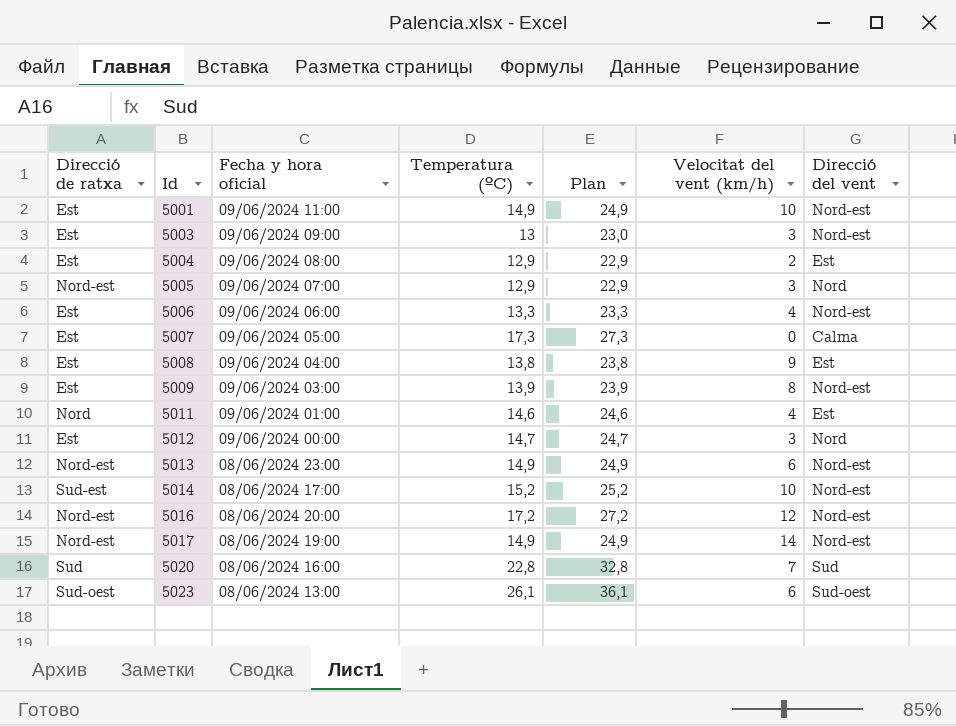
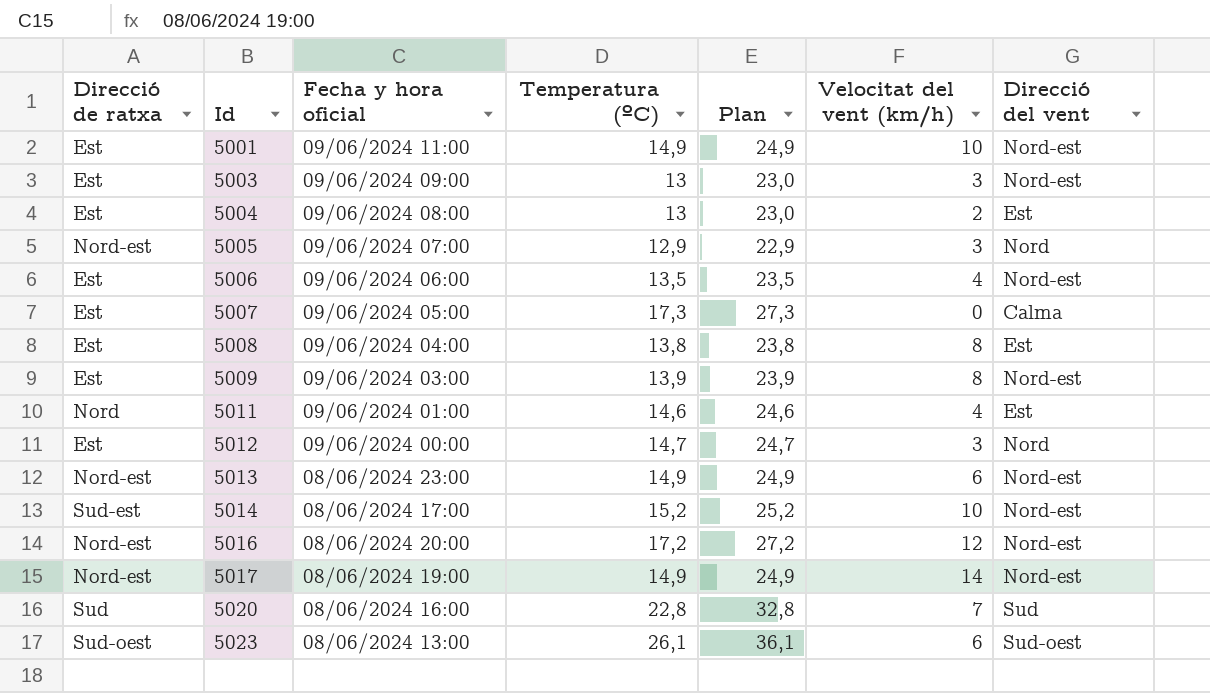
5004 | Temperatura (ºC): 12,9 -> 13
5004 | Plan: 22,9 -> 23,0
5006 | Temperatura (ºC): 13,3 -> 13,5
5006 | Plan: 23,3 -> 23,5
5008 | Velocitat del vent (km/h): 9 -> 8

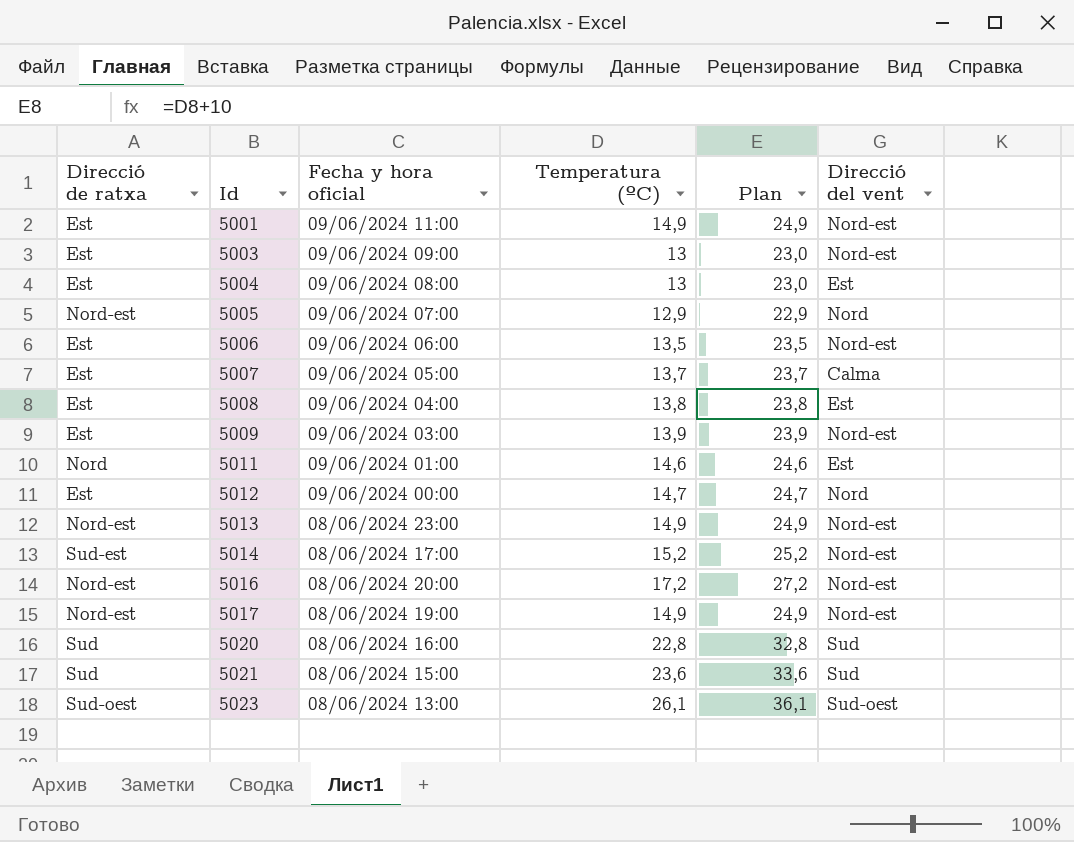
column Velocitat del vent (km/h) | position: 6 -> none
5007 | Temperatura (ºC): 17,3 -> 13,7
5007 | Plan: 27,3 -> 23,7
row 5021: none -> Sud | 08/06/2024 15:00 | 23,6 | 33,6 | Sud

